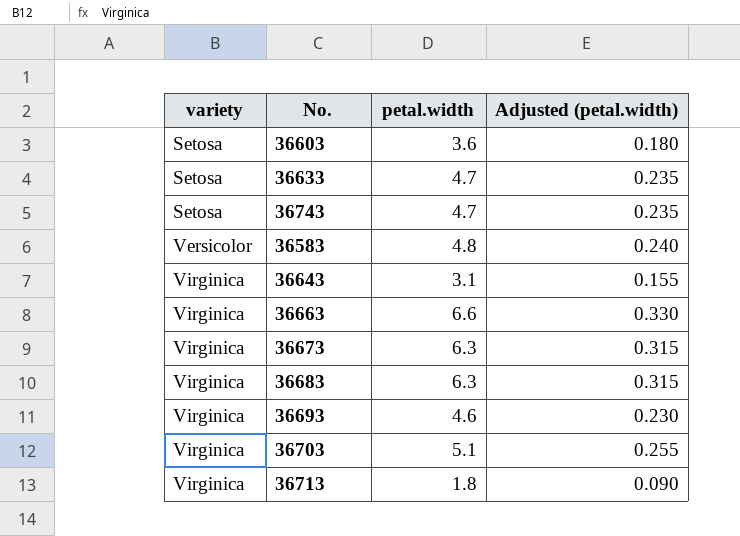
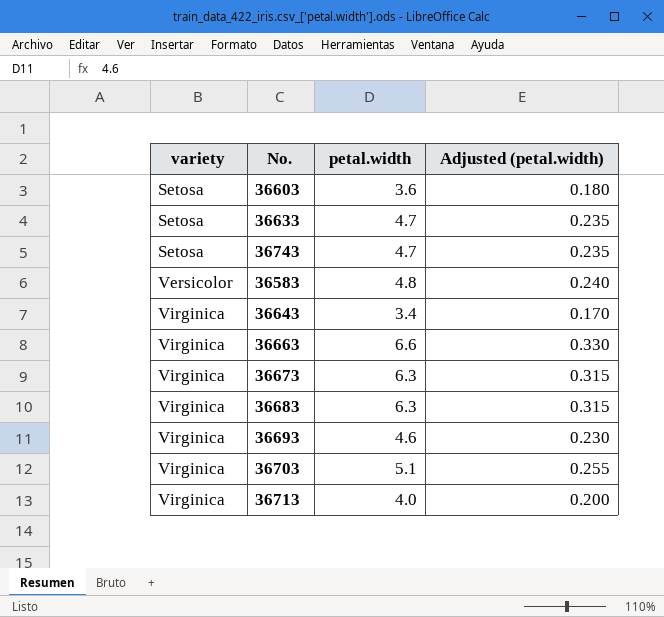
36643 | petal.width: 3.1 -> 3.4
36643 | Adjusted (petal.width): 0.155 -> 0.170
36713 | petal.width: 1.8 -> 4.0
36713 | Adjusted (petal.width): 0.090 -> 0.200

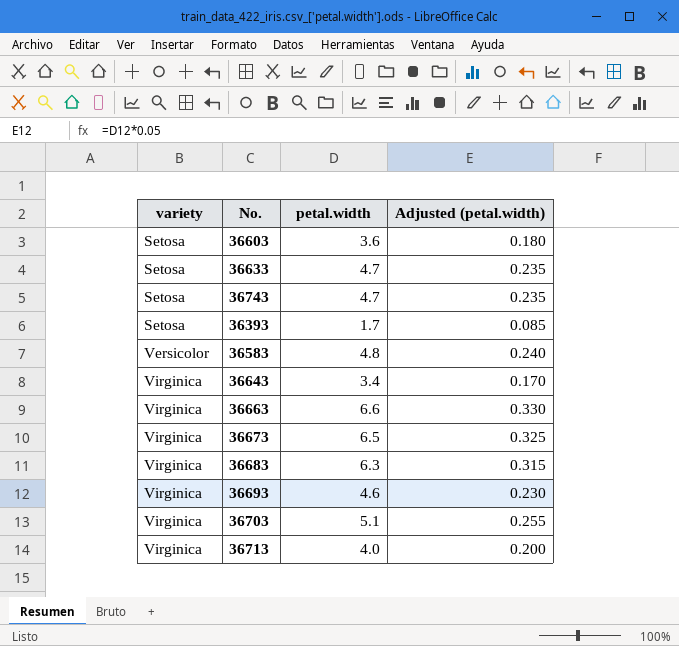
row 36393: none -> Setosa | 1.7 | 0.085
36673 | petal.width: 6.3 -> 6.5
36673 | Adjusted (petal.width): 0.315 -> 0.325

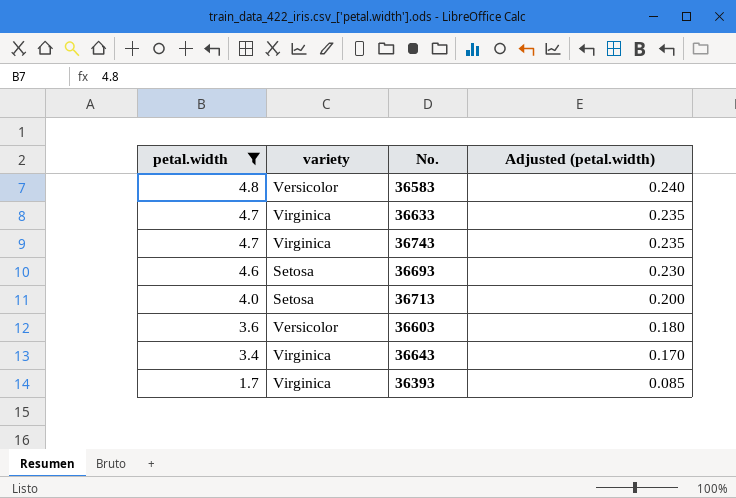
filter: none -> petal.width <= 4.8
row order: variety ascending -> petal.width descending
column petal.width | position: 3 -> 1
36633 | variety: Setosa -> Virginica
36743 | variety: Setosa -> Virginica
36693 | variety: Virginica -> Setosa
36713 | variety: Virginica -> Setosa
36603 | variety: Setosa -> Versicolor
36393 | variety: Setosa -> Virginica

